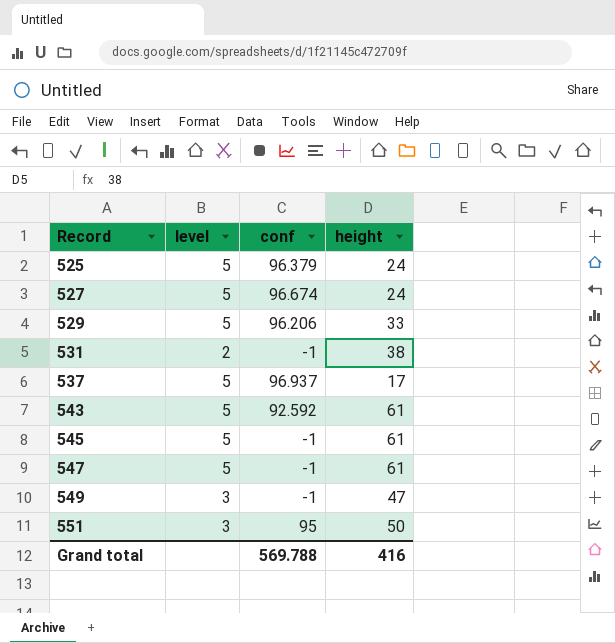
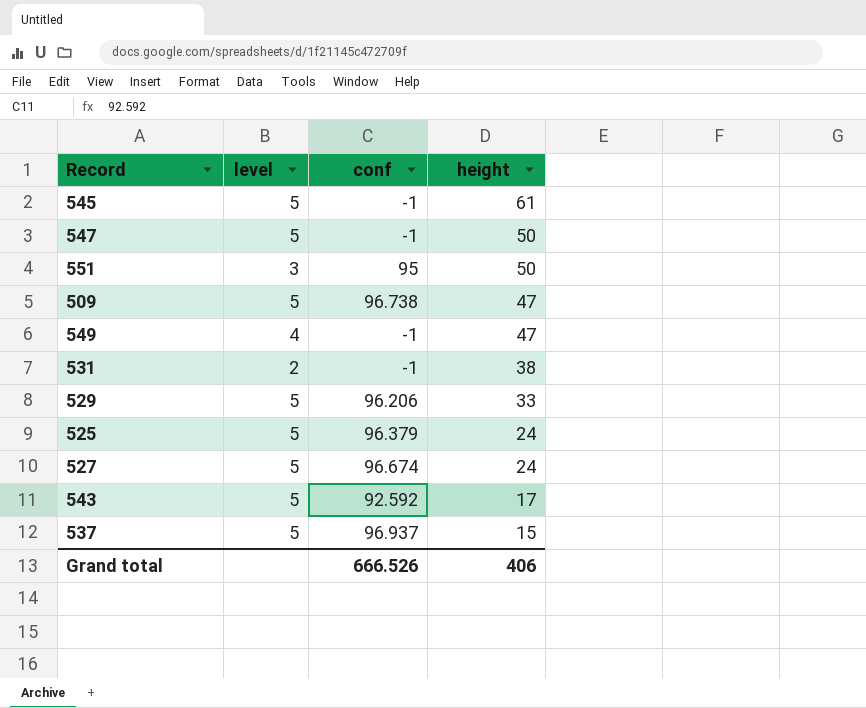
row order: Record ascending -> height descending
547 | height: 61 -> 50
row 509: none -> 5 | 96.738 | 47
549 | level: 3 -> 4
543 | height: 61 -> 17
537 | height: 17 -> 15
Grand total | conf: 569.788 -> 666.526
Grand total | height: 416 -> 406

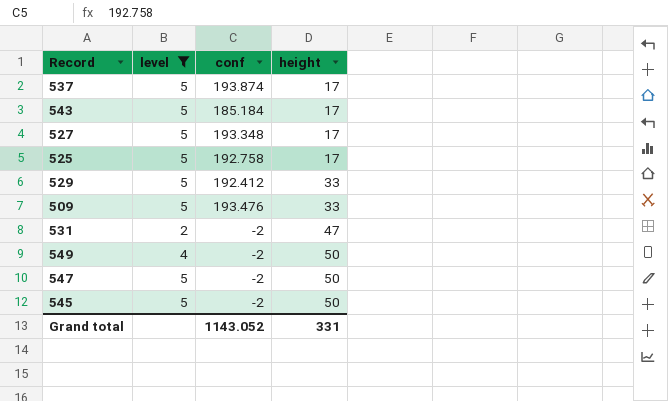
filter: none -> level != 3
row order: height descending -> height ascending
537 | conf: 96.937 -> 193.874
537 | height: 15 -> 17
543 | conf: 92.592 -> 185.184
527 | conf: 96.674 -> 193.348
527 | height: 24 -> 17
525 | conf: 96.379 -> 192.758
525 | height: 24 -> 17
529 | conf: 96.206 -> 192.412
509 | conf: 96.738 -> 193.476
509 | height: 47 -> 33
531 | conf: -1 -> -2
531 | height: 38 -> 47
549 | conf: -1 -> -2
549 | height: 47 -> 50
547 | conf: -1 -> -2
545 | conf: -1 -> -2
545 | height: 61 -> 50
Grand total | conf: 666.526 -> 1143.052
Grand total | height: 406 -> 331

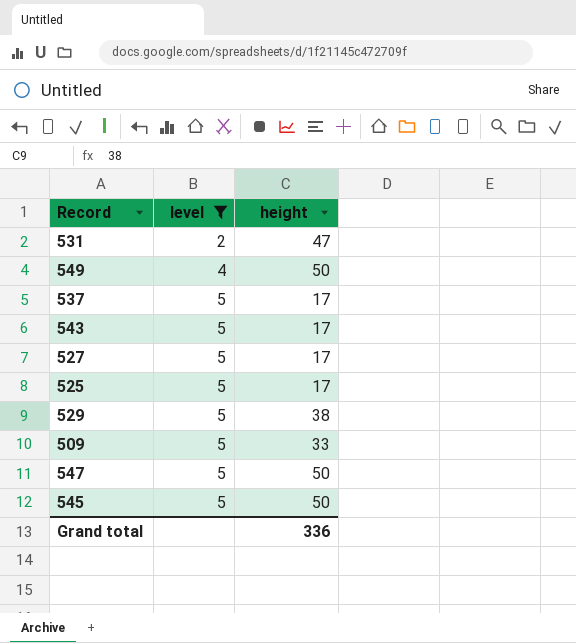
row order: height ascending -> level ascending
column conf | position: 3 -> none
529 | height: 33 -> 38
Grand total | height: 331 -> 336

